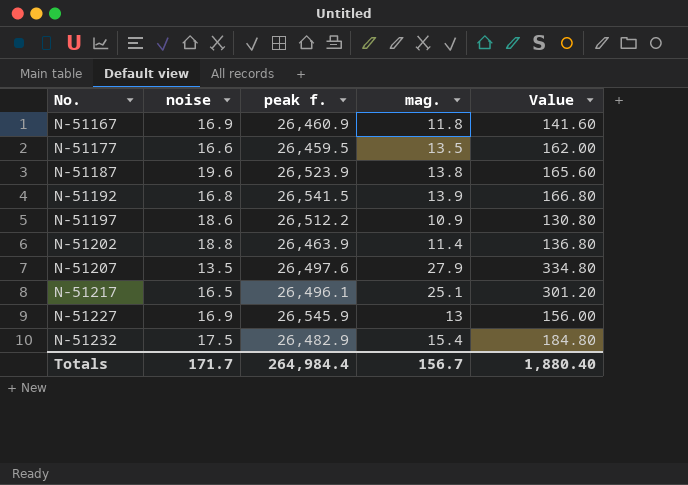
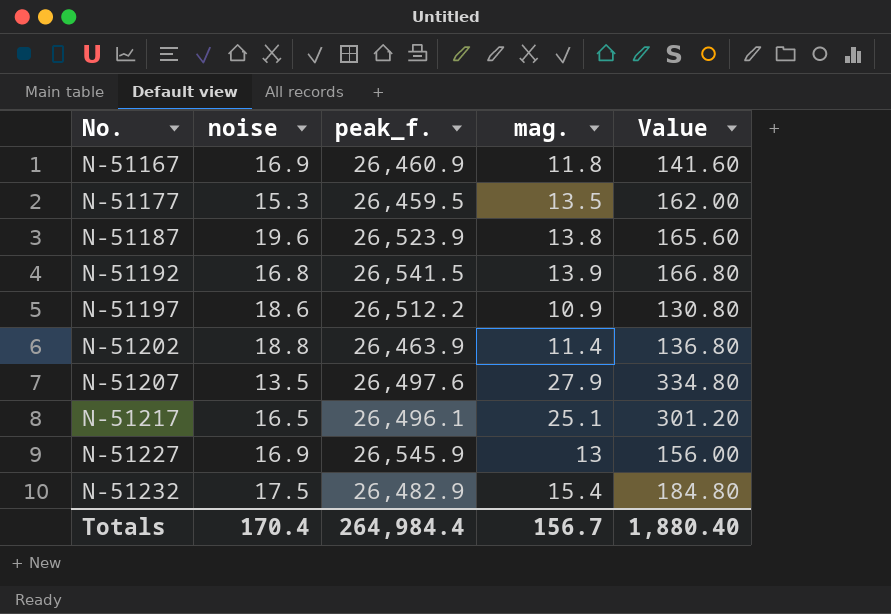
column name: peak f. -> peak_f.
N-51177 | noise: 16.6 -> 15.3
Totals | noise: 171.7 -> 170.4

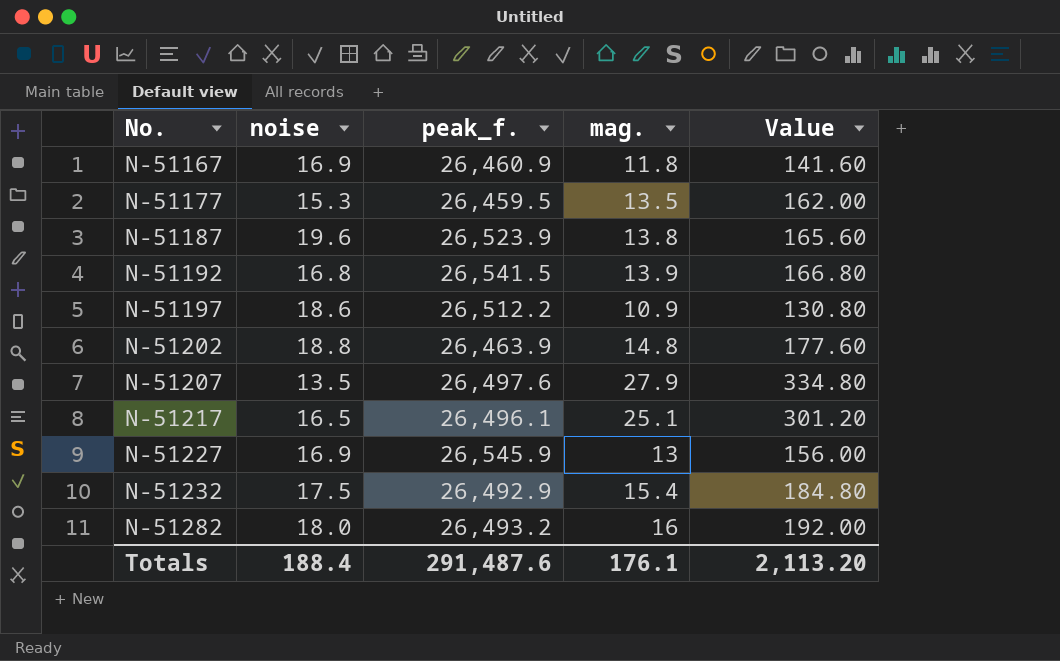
N-51202 | mag.: 11.4 -> 14.8
N-51202 | Value: 136.80 -> 177.60
N-51232 | peak_f.: 26,482.9 -> 26,492.9
row N-51282: none -> 18.0 | 26,493.2 | 16 | 192.00
Totals | noise: 170.4 -> 188.4
Totals | peak_f.: 264,984.4 -> 291,487.6
Totals | mag.: 156.7 -> 176.1
Totals | Value: 1,880.40 -> 2,113.20

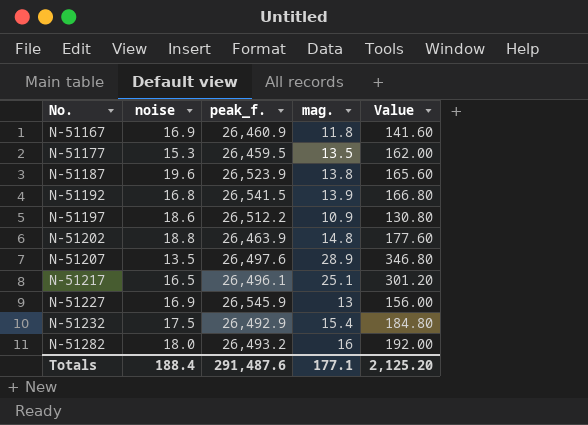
N-51207 | mag.: 27.9 -> 28.9
N-51207 | Value: 334.80 -> 346.80
Totals | mag.: 176.1 -> 177.1
Totals | Value: 2,113.20 -> 2,125.20

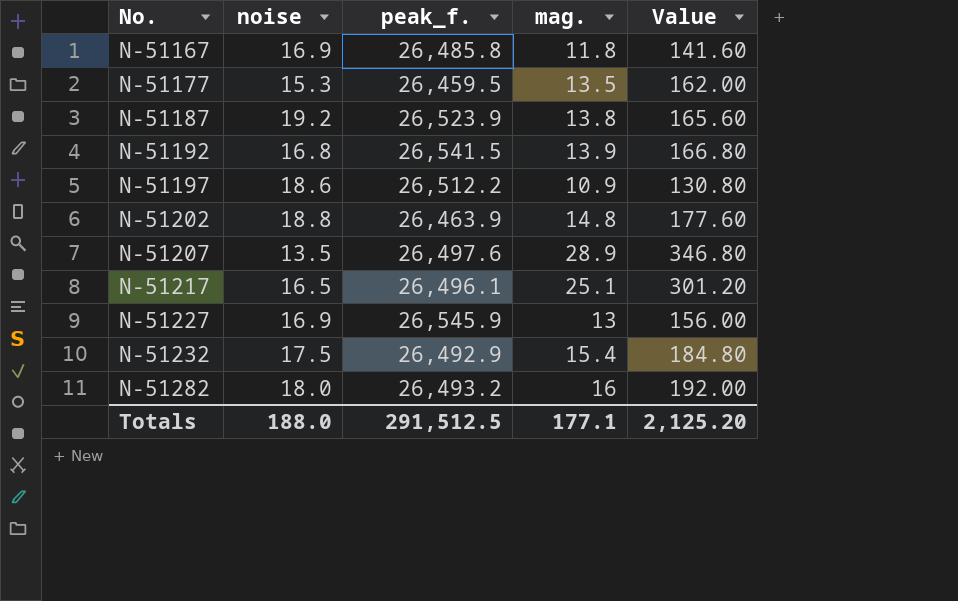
N-51167 | peak_f.: 26,460.9 -> 26,485.8
N-51187 | noise: 19.6 -> 19.2
Totals | noise: 188.4 -> 188.0
Totals | peak_f.: 291,487.6 -> 291,512.5

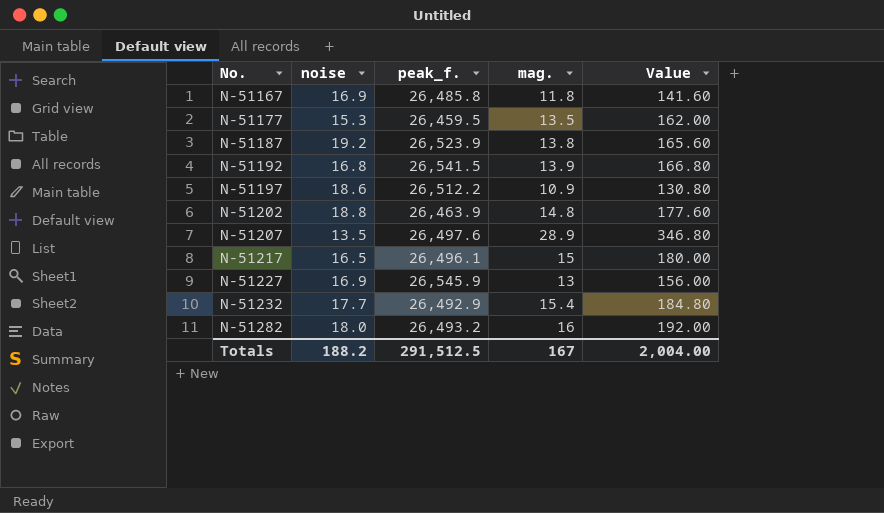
N-51217 | mag.: 25.1 -> 15
N-51217 | Value: 301.20 -> 180.00
N-51232 | noise: 17.5 -> 17.7
Totals | noise: 188.0 -> 188.2
Totals | mag.: 177.1 -> 167
Totals | Value: 2,125.20 -> 2,004.00

